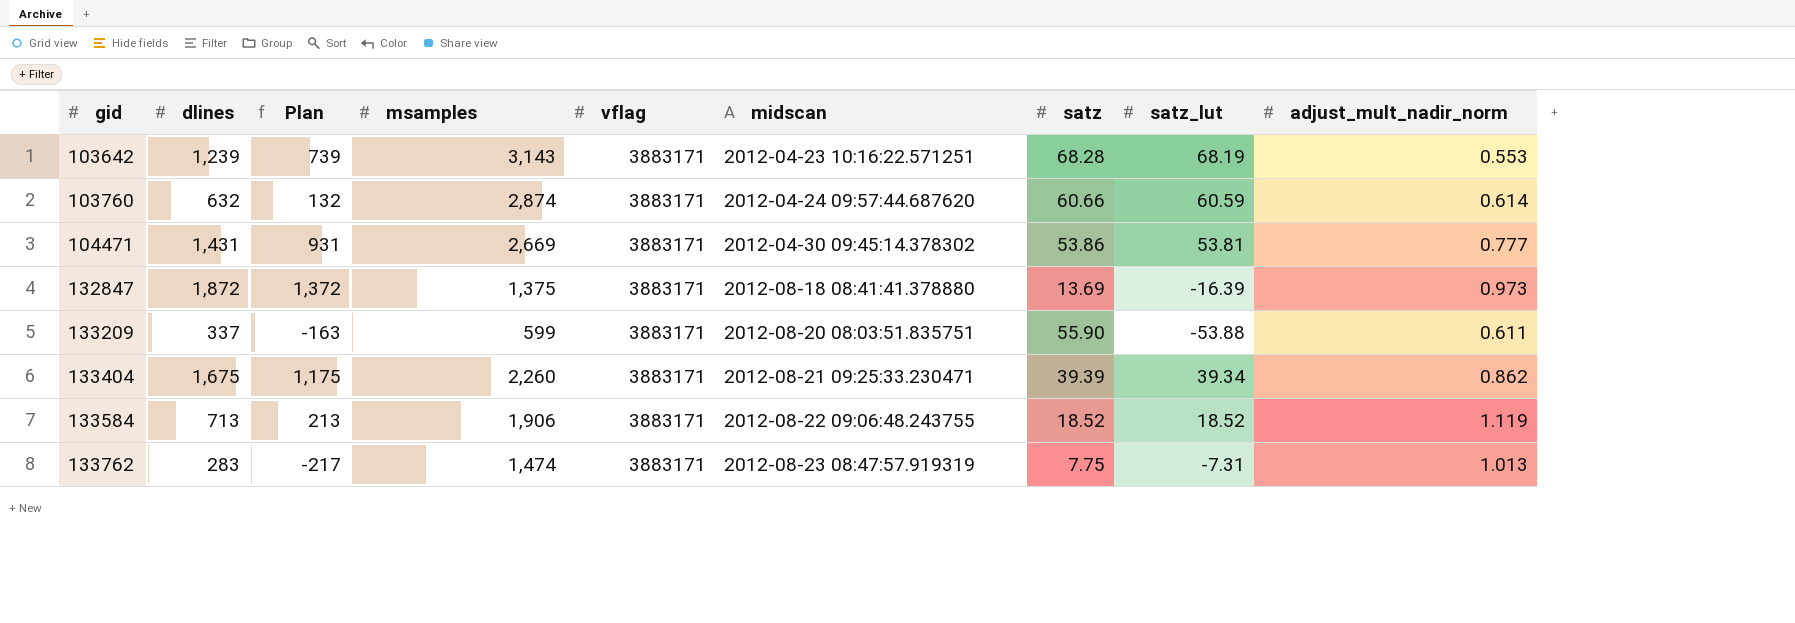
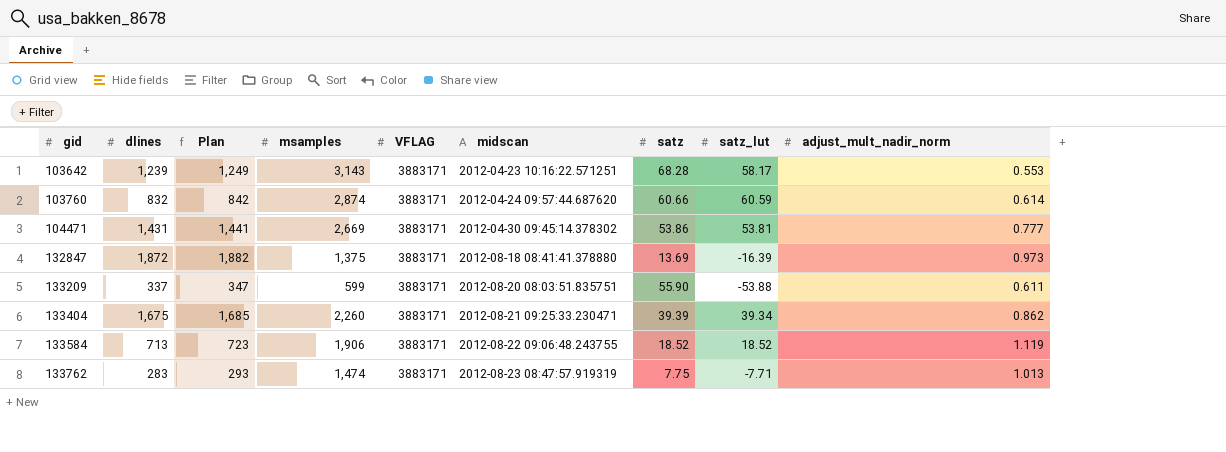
column Plan | formula: [dlines] - 500 -> [dlines] + 10
column name: vflag -> VFLAG
103642 | satz_lut: 68.19 -> 58.17
103760 | dlines: 632 -> 832
133762 | satz_lut: -7.31 -> -7.71

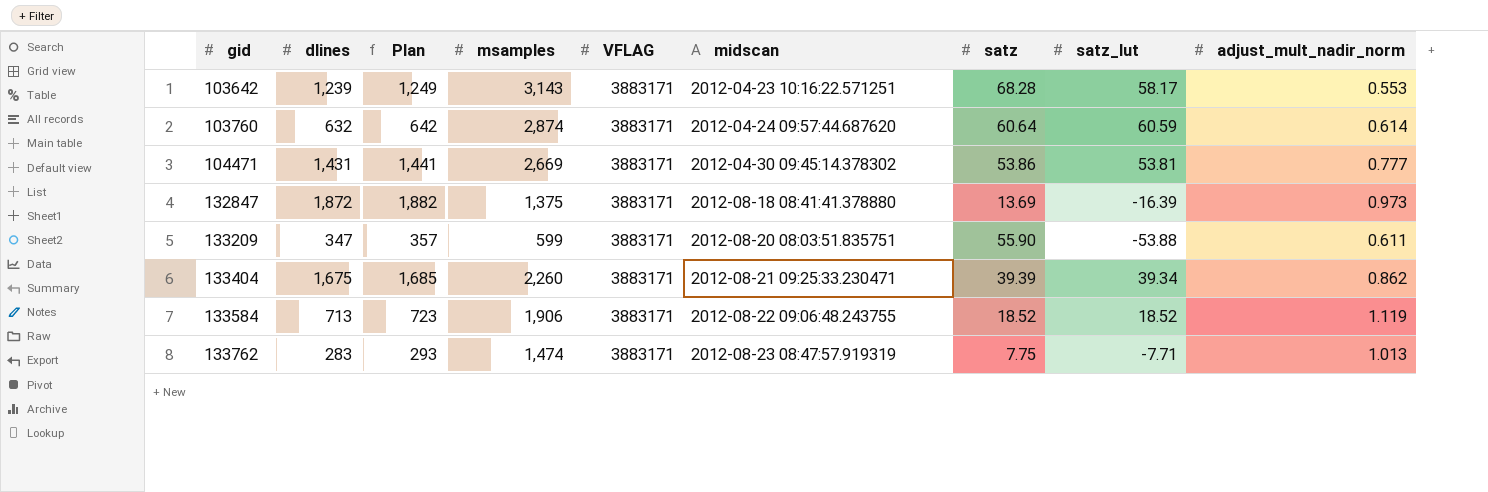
103760 | dlines: 832 -> 632
103760 | Plan: 842 -> 642
103760 | satz: 60.66 -> 60.64
133209 | dlines: 337 -> 347
133209 | Plan: 347 -> 357

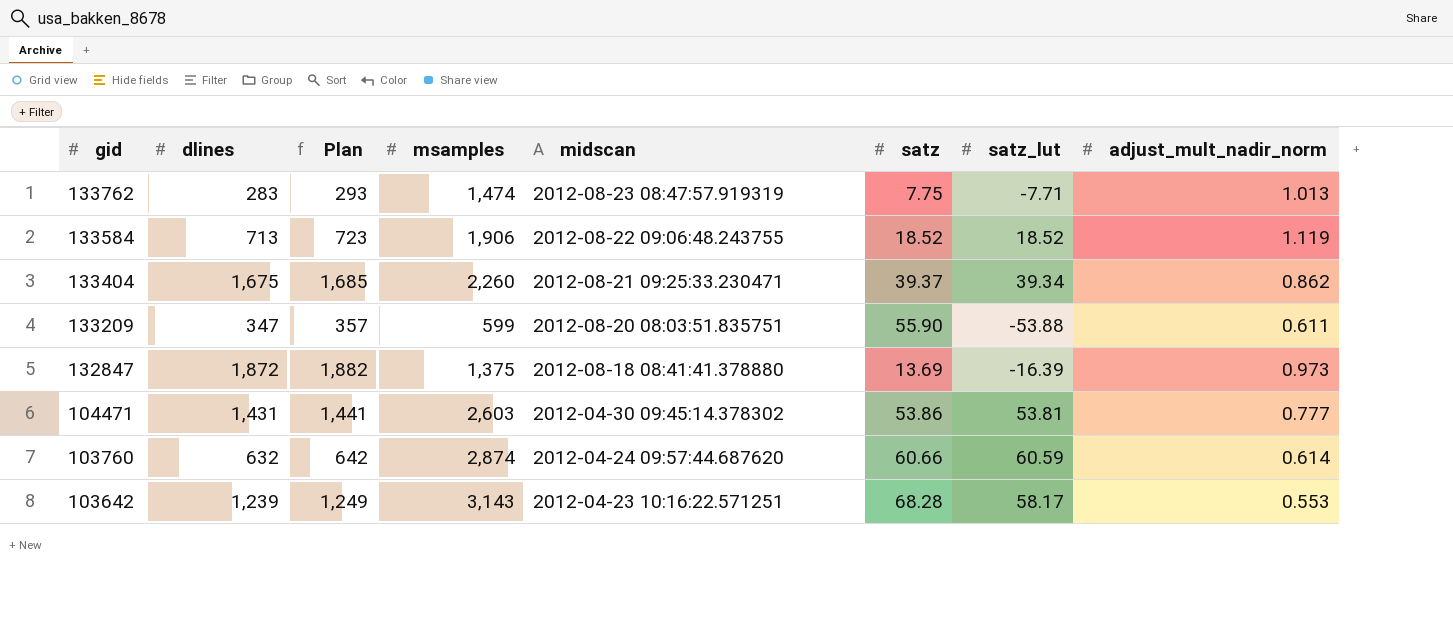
row order: gid ascending -> gid descending
column VFLAG | position: 5 -> none
133404 | satz: 39.39 -> 39.37
104471 | msamples: 2,669 -> 2,603
103760 | satz: 60.64 -> 60.66

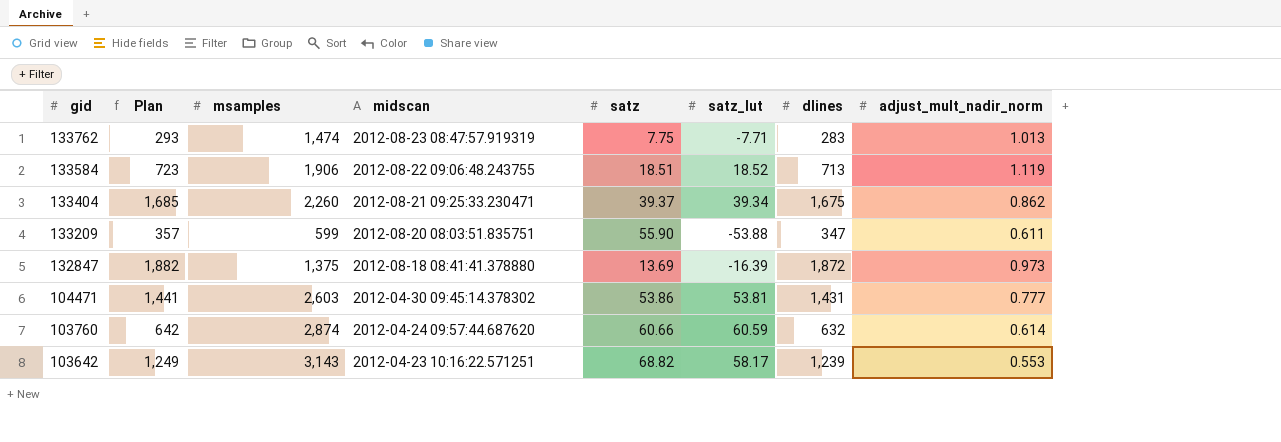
column dlines | position: 2 -> 7
133584 | satz: 18.52 -> 18.51
103642 | satz: 68.28 -> 68.82

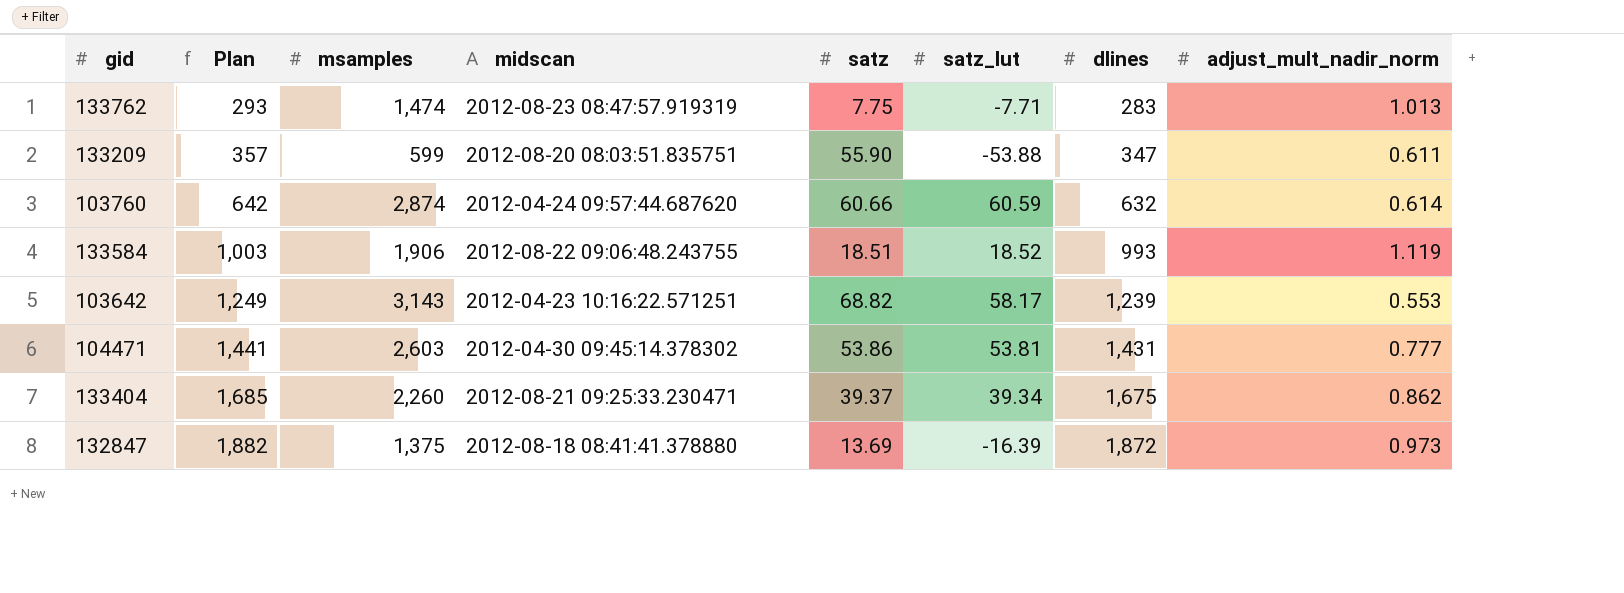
row order: gid descending -> Plan ascending
133584 | Plan: 723 -> 1,003
133584 | dlines: 713 -> 993

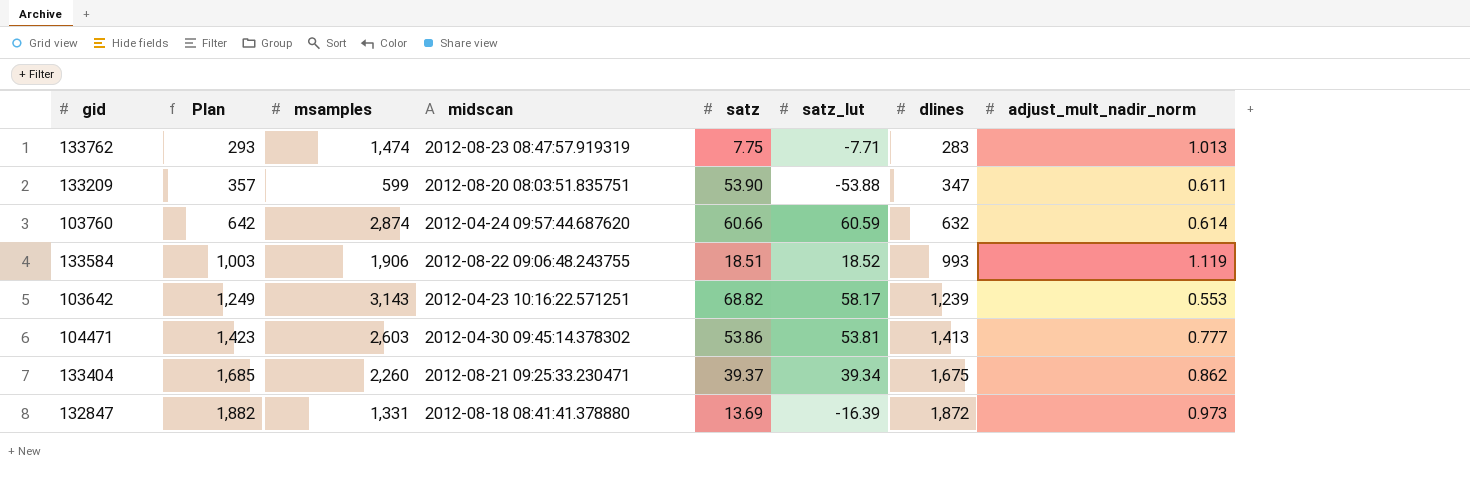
133209 | satz: 55.90 -> 53.90
104471 | Plan: 1,441 -> 1,423
104471 | dlines: 1,431 -> 1,413
132847 | msamples: 1,375 -> 1,331

